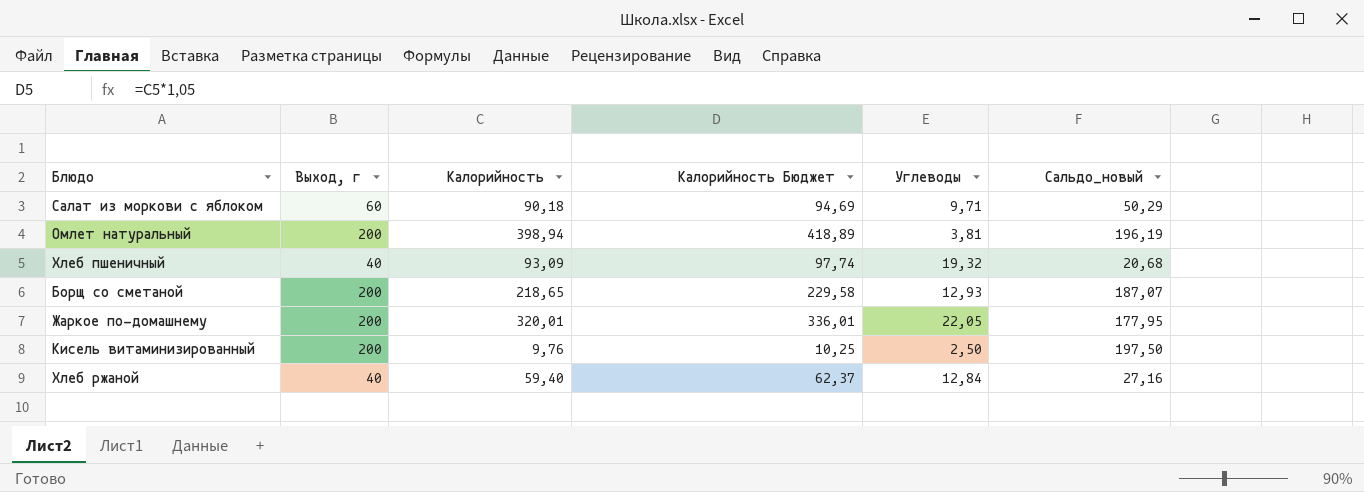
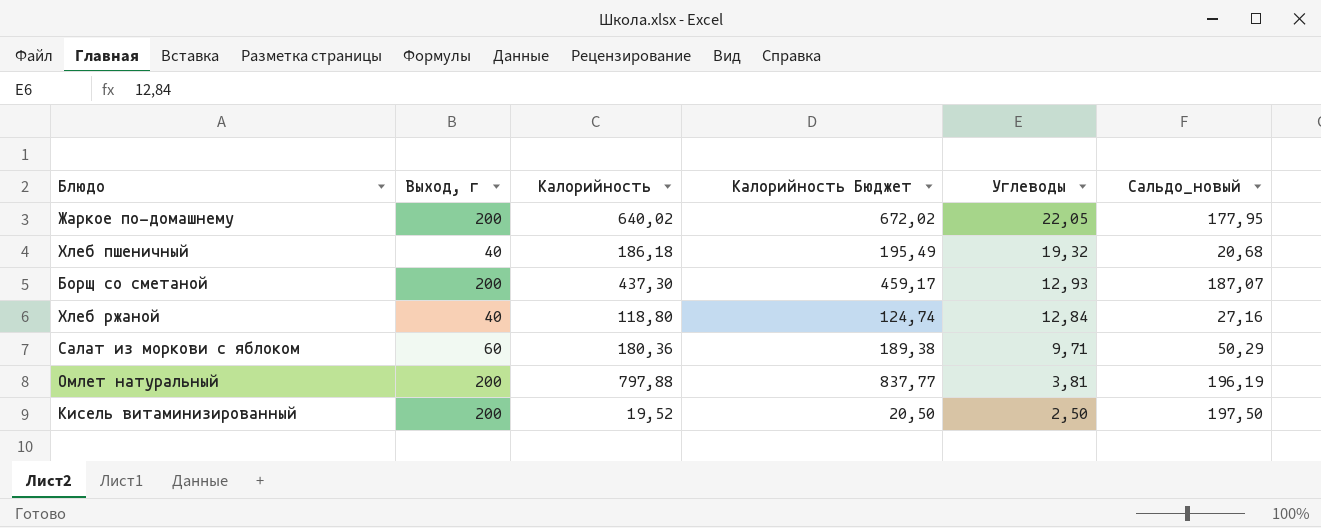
row order: none -> Углеводы descending
Жаркое по-домашнему | Калорийность: 320,01 -> 640,02
Жаркое по-домашнему | Калорийность Бюджет: 336,01 -> 672,02
Хлеб пшеничный | Калорийность: 93,09 -> 186,18
Хлеб пшеничный | Калорийность Бюджет: 97,74 -> 195,49
Борщ со сметаной | Калорийность: 218,65 -> 437,30
Борщ со сметаной | Калорийность Бюджет: 229,58 -> 459,17
Хлеб ржаной | Калорийность: 59,40 -> 118,80
Хлеб ржаной | Калорийность Бюджет: 62,37 -> 124,74
Салат из моркови с яблоком | Калорийность: 90,18 -> 180,36
Салат из моркови с яблоком | Калорийность Бюджет: 94,69 -> 189,38
Омлет натуральный | Калорийность: 398,94 -> 797,88
Омлет натуральный | Калорийность Бюджет: 418,89 -> 837,77
Кисель витаминизированный | Калорийность: 9,76 -> 19,52
Кисель витаминизированный | Калорийность Бюджет: 10,25 -> 20,50

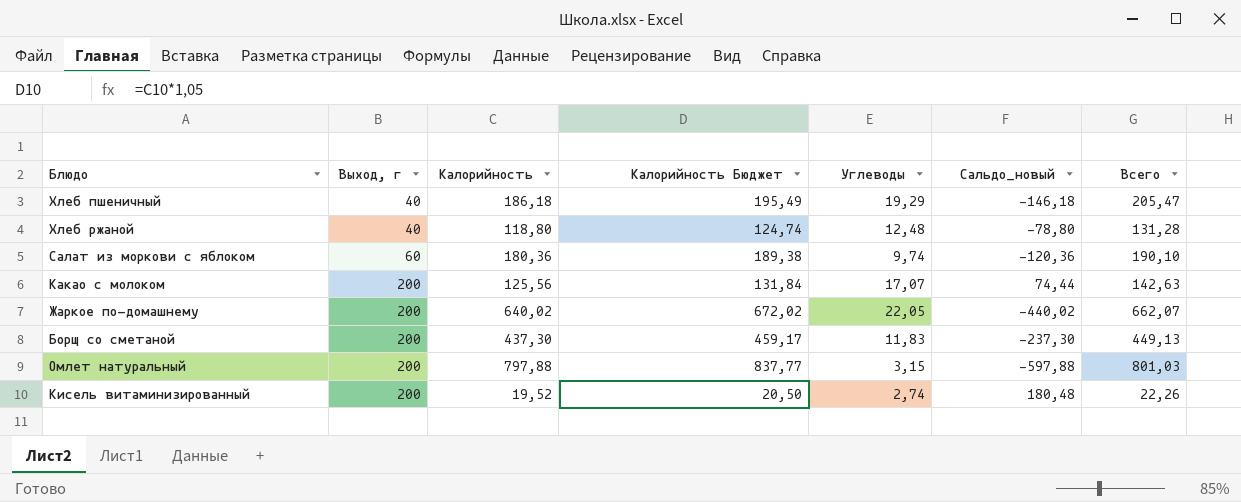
row order: Углеводы descending -> Выход, г ascending
column Сальдо_новый | formula: [Выход, г] - [Углеводы] -> [Выход, г] - [Калорийность]
column Всего | formula: none -> [Калорийность] + [Углеводы]
Хлеб пшеничный | Углеводы: 19,32 -> 19,29
Хлеб ржаной | Углеводы: 12,84 -> 12,48
Салат из моркови с яблоком | Углеводы: 9,71 -> 9,74
row Какао с молоком: none -> 200 | 125,56 | 131,84 | 17,07 | 74,44 | 142,63
Борщ со сметаной | Углеводы: 12,93 -> 11,83
Омлет натуральный | Углеводы: 3,81 -> 3,15
Кисель витаминизированный | Углеводы: 2,50 -> 2,74

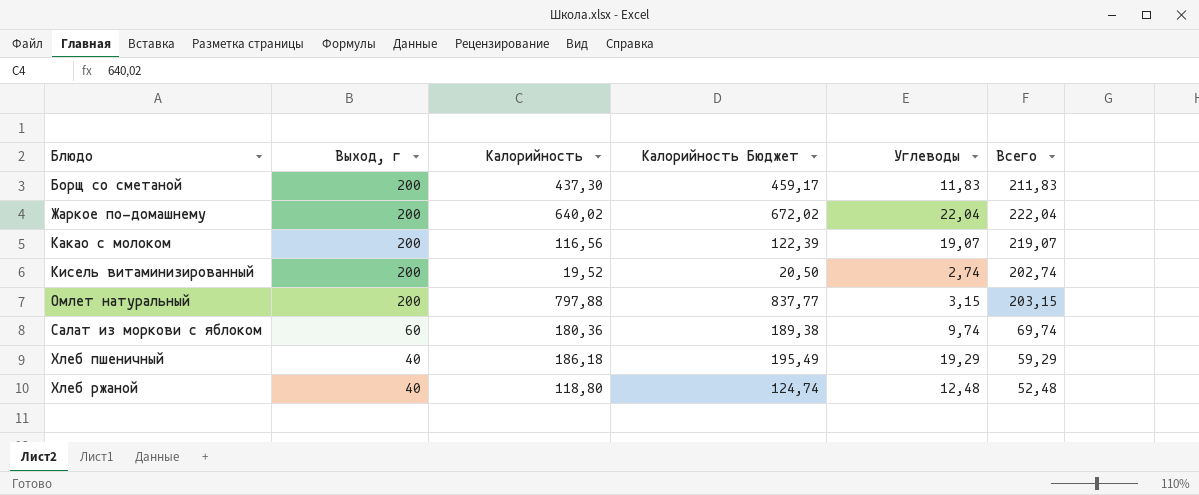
row order: Выход, г ascending -> Блюдо ascending
column Сальдо_новый | formula: [Выход, г] - [Калорийность] -> none
column Всего | formula: [Калорийность] + [Углеводы] -> [Выход, г] + [Углеводы]
Жаркое по-домашнему | Углеводы: 22,05 -> 22,04
Какао с молоком | Калорийность: 125,56 -> 116,56
Какао с молоком | Калорийность Бюджет: 131,84 -> 122,39
Какао с молоком | Углеводы: 17,07 -> 19,07

